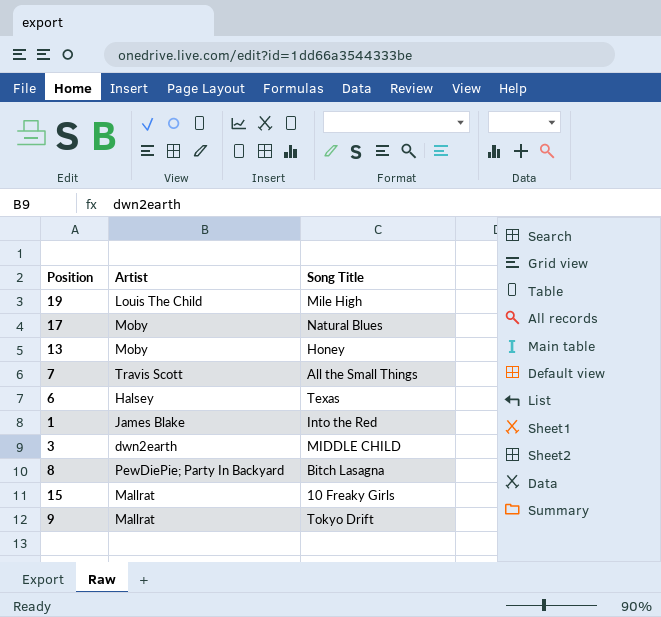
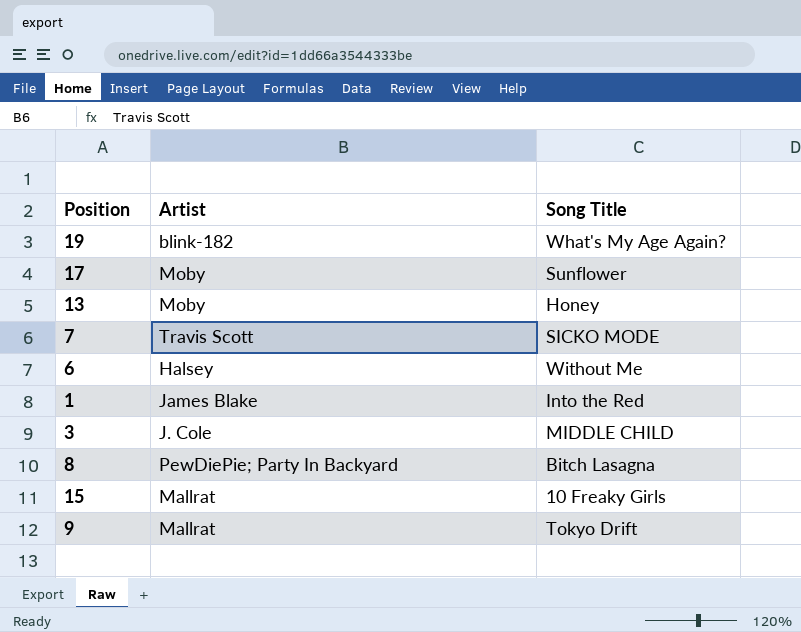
19 | Artist: Louis The Child -> blink-182
19 | Song Title: Mile High -> What's My Age Again?
17 | Song Title: Natural Blues -> Sunflower
7 | Song Title: All the Small Things -> ЅICKO ΜODE
6 | Song Title: Texas -> Without Me
3 | Artist: dwn2earth -> J. Cole

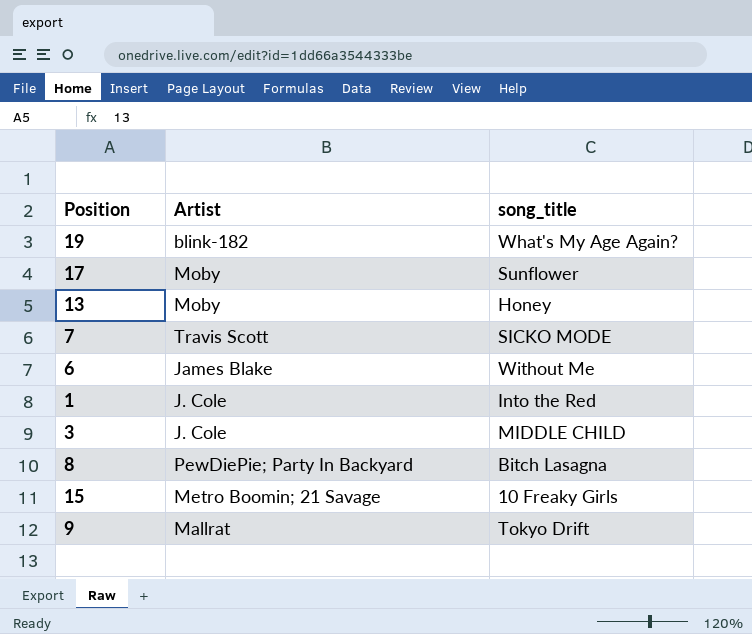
column name: Song Title -> song_title
6 | Artist: Halsey -> James Blake
1 | Artist: James Blake -> J. Cole
15 | Artist: Mallrat -> Metro Boomin; 21 Savage

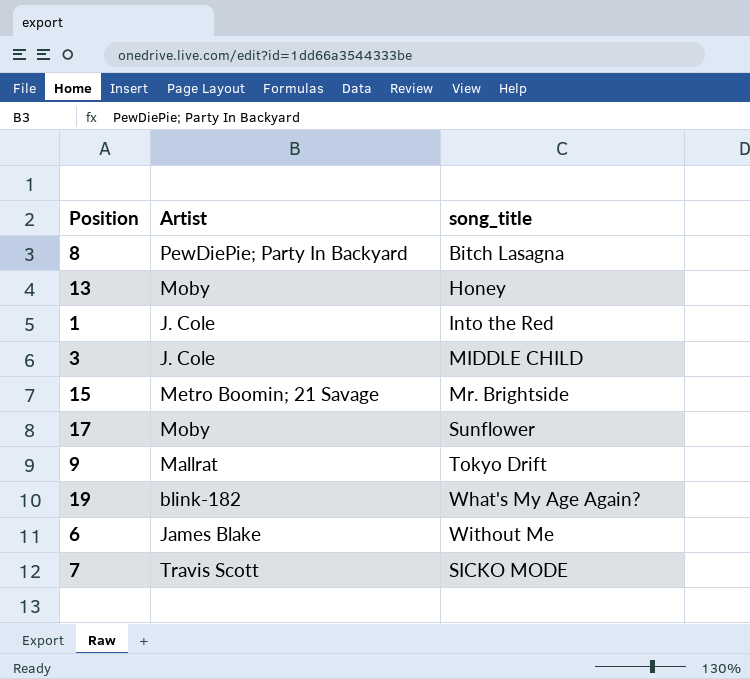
row order: none -> song_title ascending
15 | song_title: 10 Freaky Girls -> Mr. Brightside

